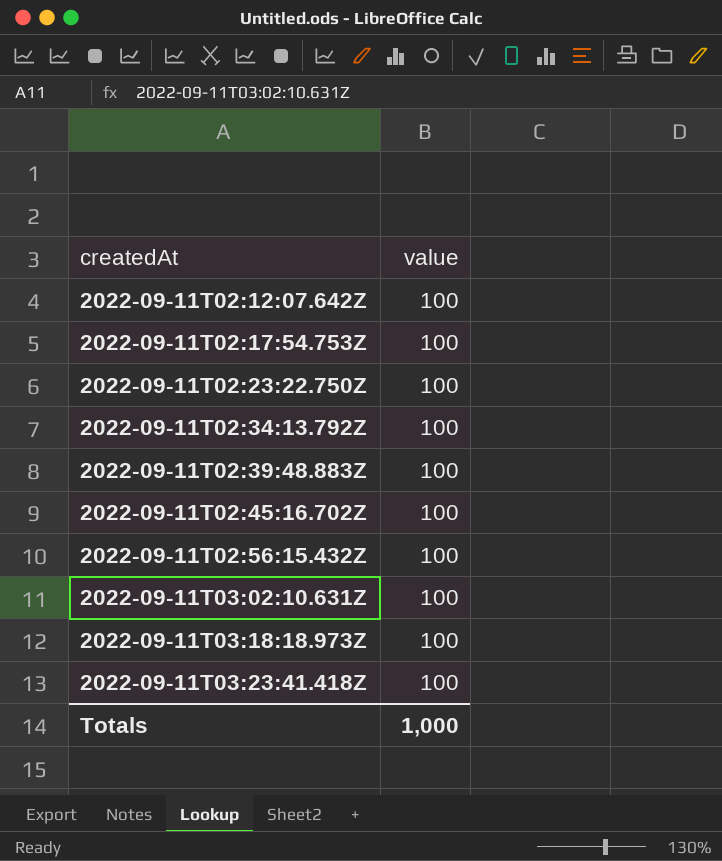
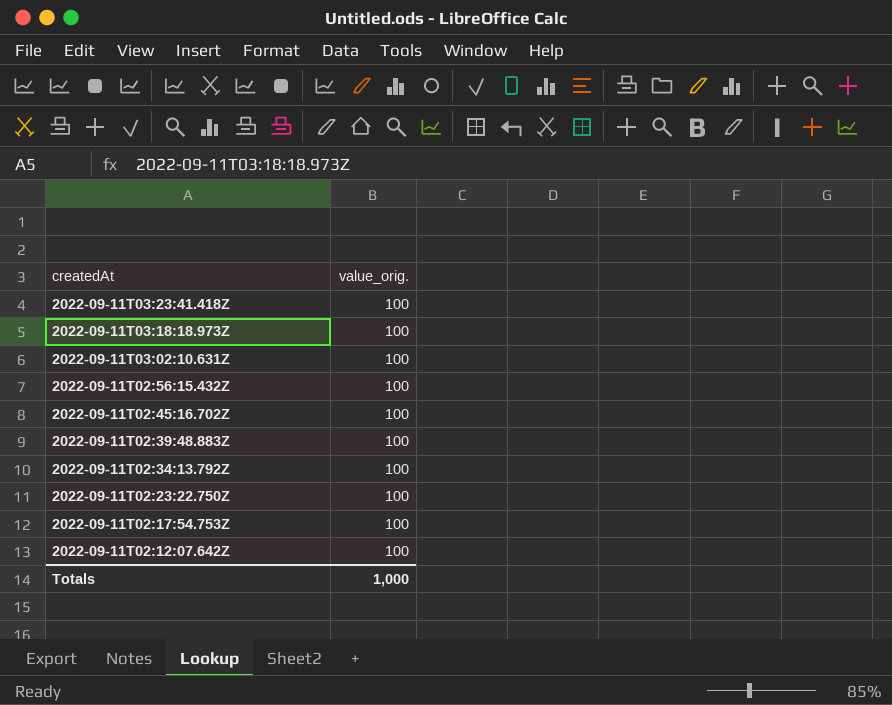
row order: createdAt ascending -> createdAt descending
column name: value -> value_orig.

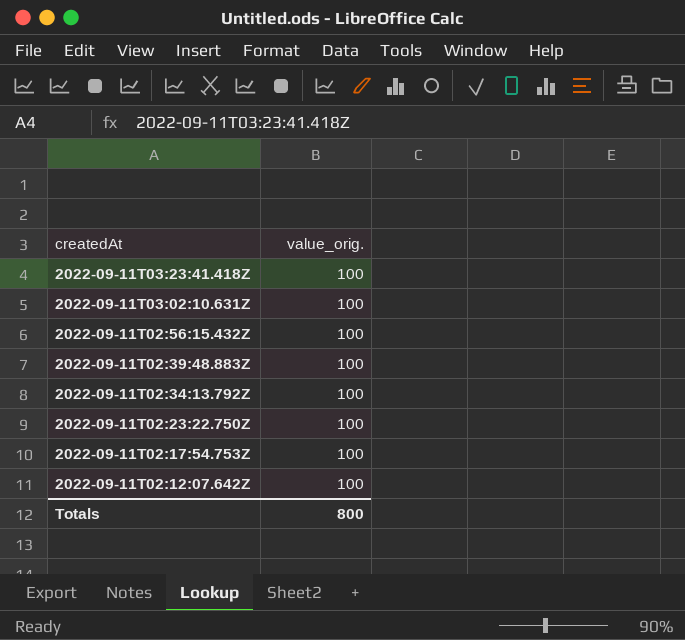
row 2022-09-11T03:18:18.973Z: 100 -> none
row 2022-09-11T02:45:16.702Z: 100 -> none
Totals | value_orig.: 1,000 -> 800

